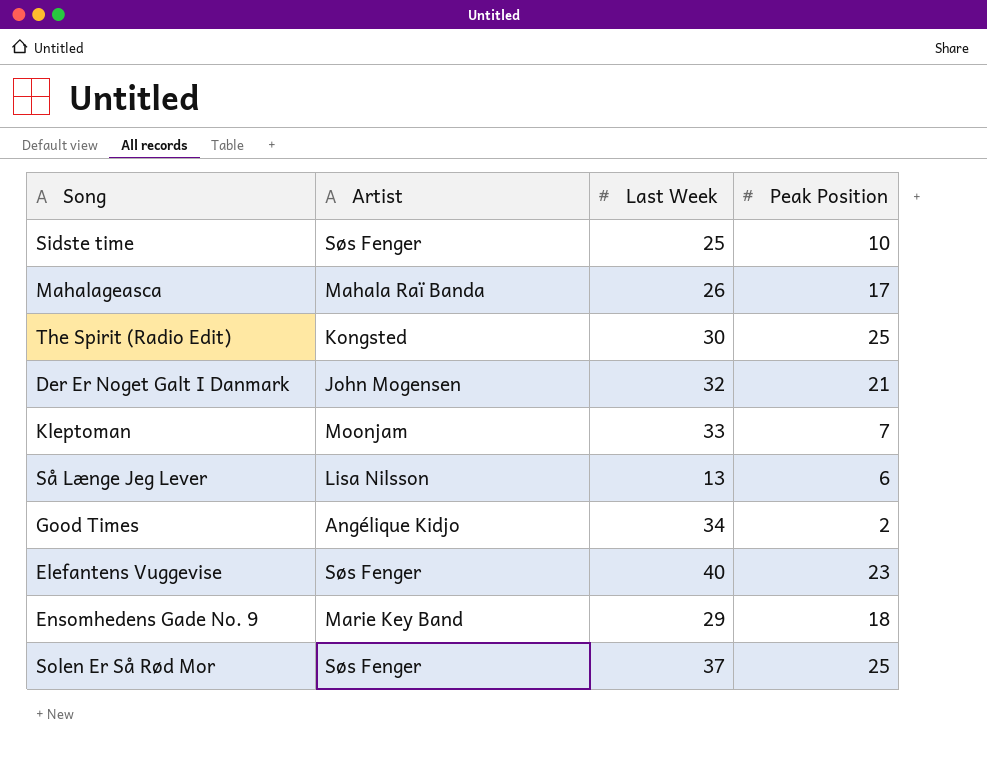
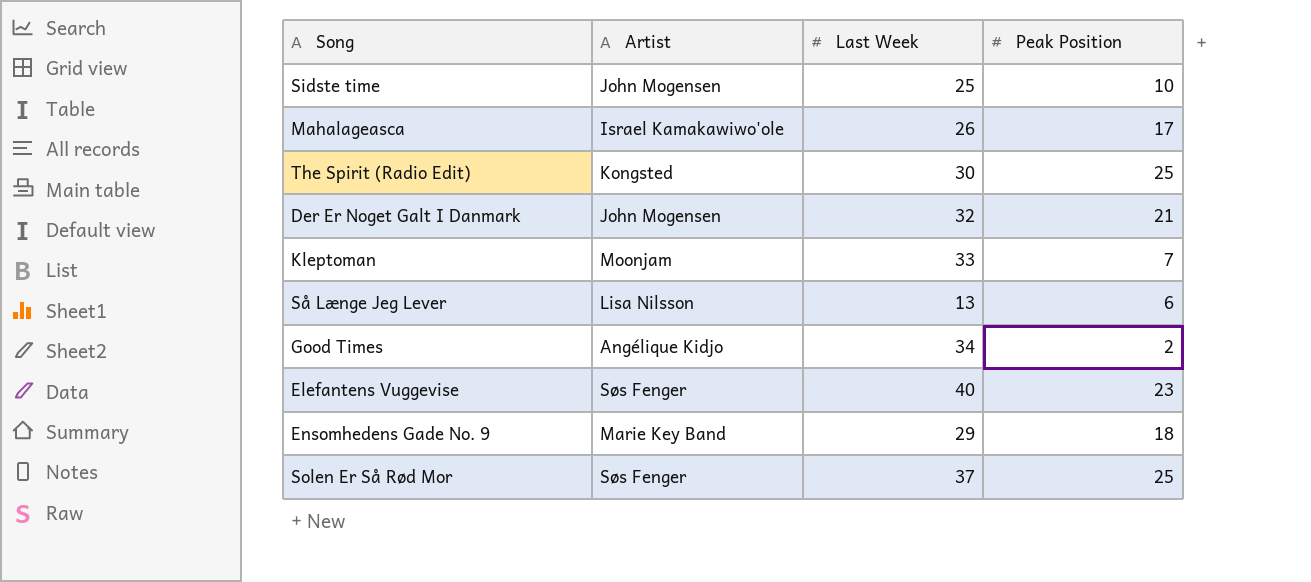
Sidste time | Artist: Søs Fenger -> John Mogensen
Mahalageasca | Artist: Mahala Raï Banda -> Israel Kamakawiwo'ole

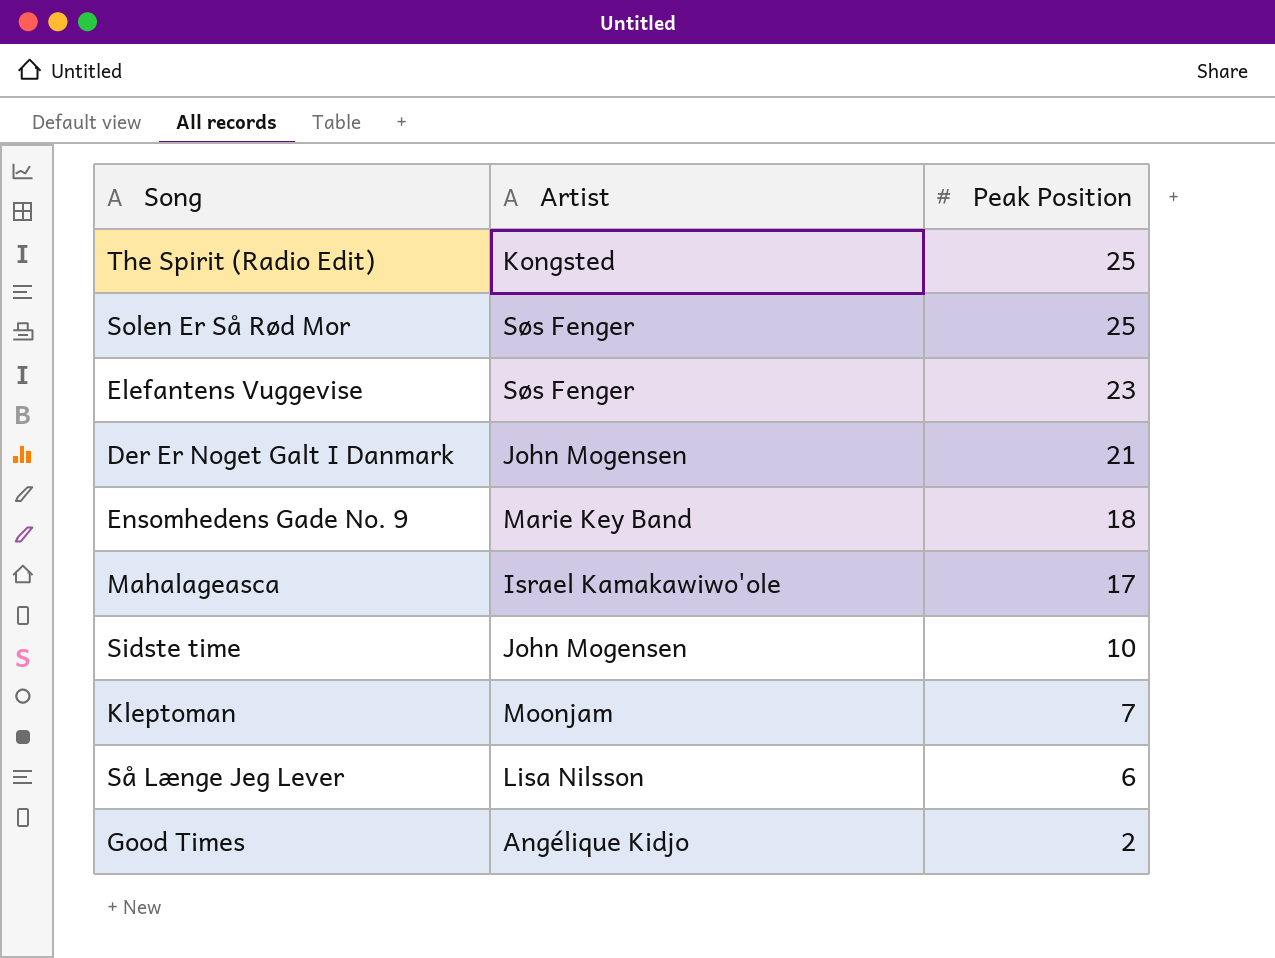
row order: none -> Peak Position descending
column Last Week | position: 3 -> none

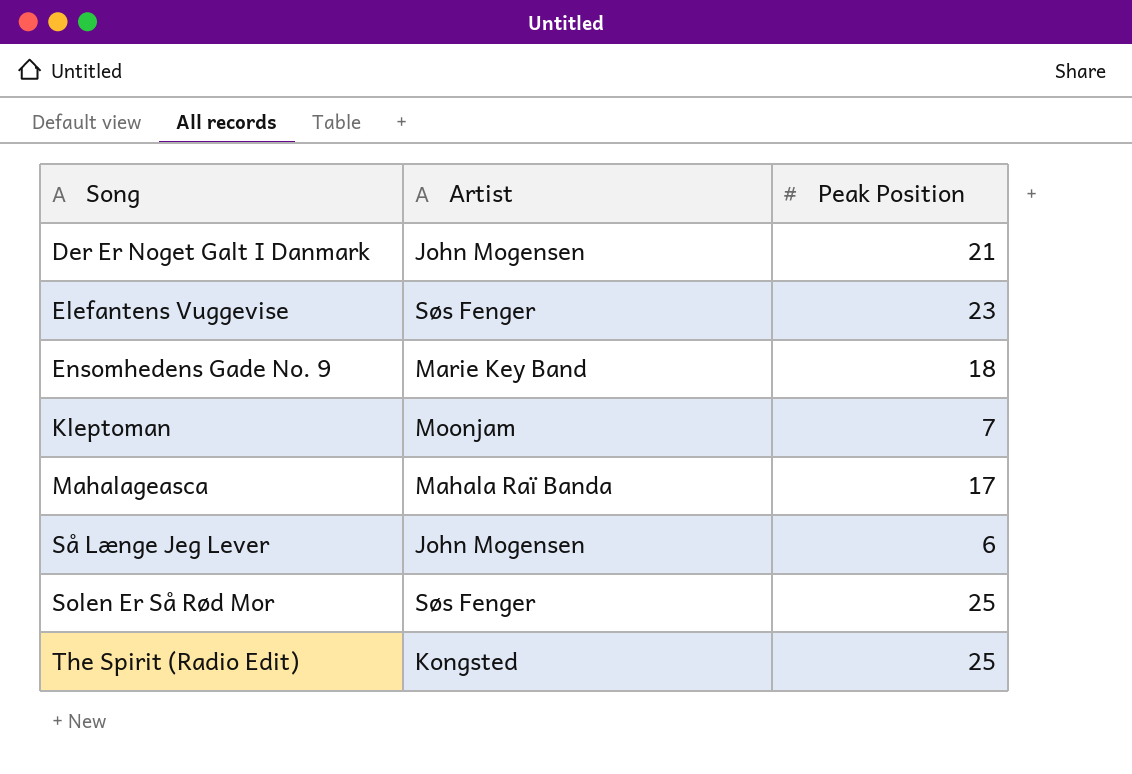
row order: Peak Position descending -> Song ascending
row Sidste time: John Mogensen | 10 -> none
row Good Times: Angélique Kidjo | 2 -> none
Mahalageasca | Artist: Israel Kamakawiwo'ole -> Mahala Raï Banda
Så Længe Jeg Lever | Artist: Lisa Nilsson -> John Mogensen

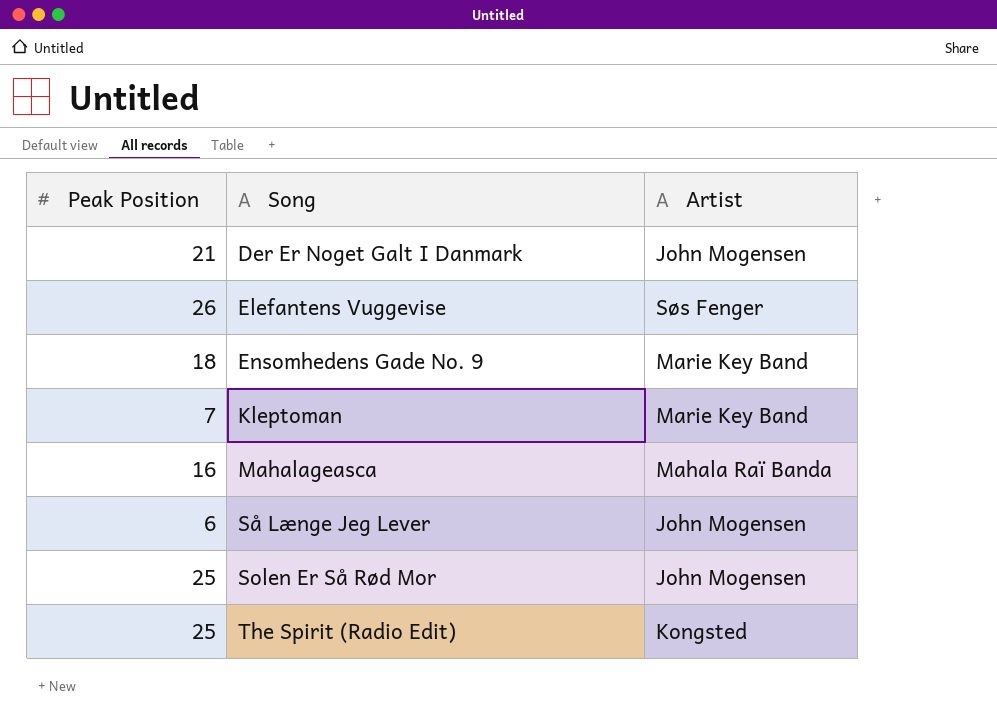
column Peak Position | position: 3 -> 1
Elefantens Vuggevise | Peak Position: 23 -> 26
Kleptoman | Artist: Moonjam -> Marie Key Band
Mahalageasca | Peak Position: 17 -> 16
Solen Er Så Rød Mor | Artist: Søs Fenger -> John Mogensen

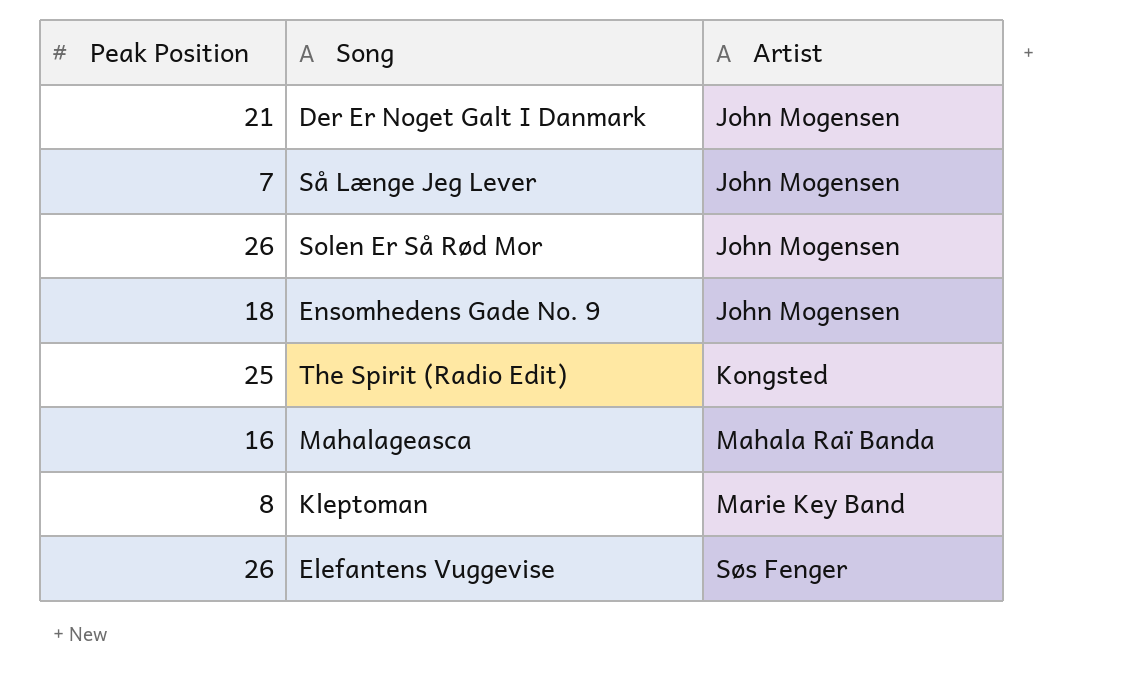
row order: Song ascending -> Artist ascending
Så Længe Jeg Lever | Peak Position: 6 -> 7
Solen Er Så Rød Mor | Peak Position: 25 -> 26
Ensomhedens Gade No. 9 | Artist: Marie Key Band -> John Mogensen
Kleptoman | Peak Position: 7 -> 8

